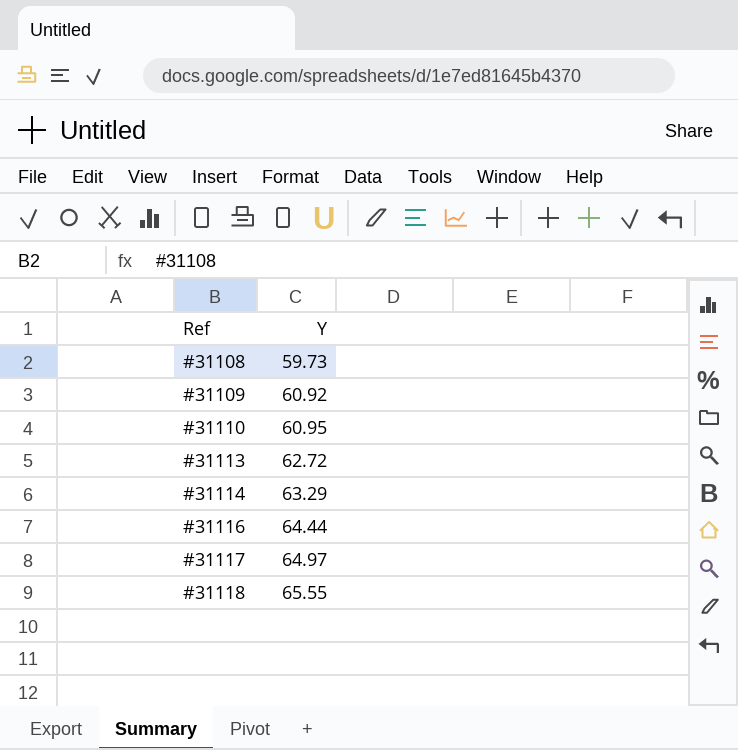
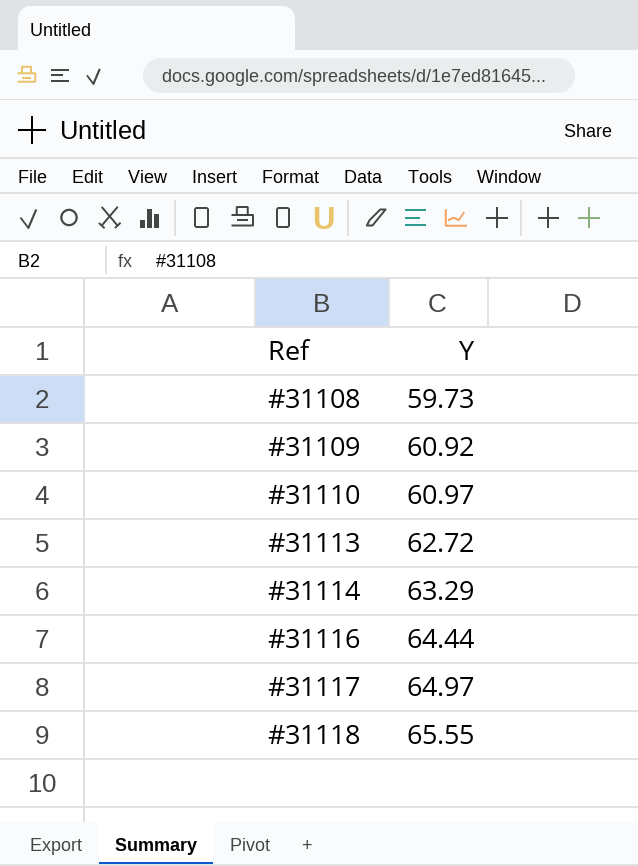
#31110 | Y: 60.95 -> 60.97

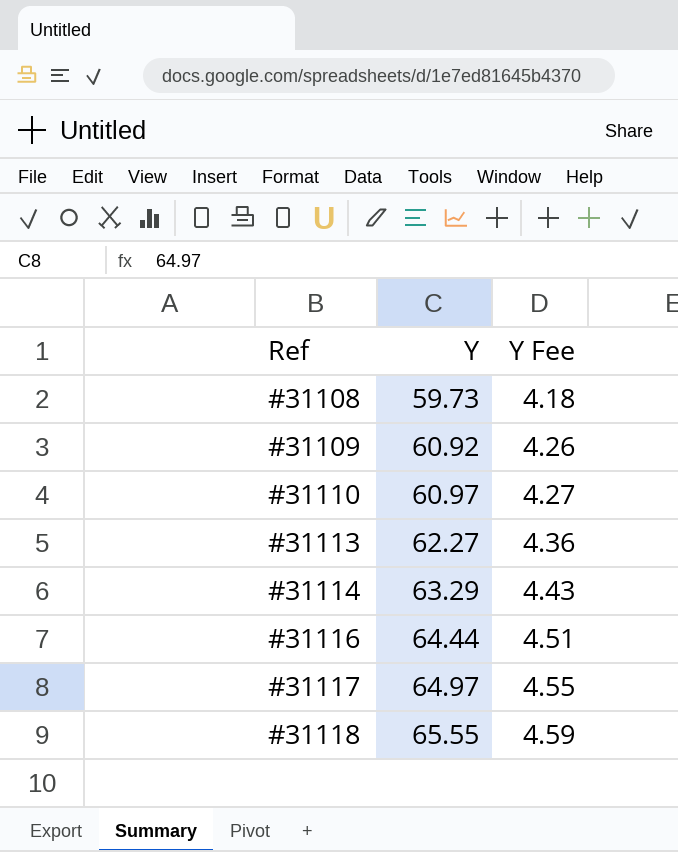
column Y Fee | formula: none -> [Y] * 0.07
#31113 | Y: 62.72 -> 62.27

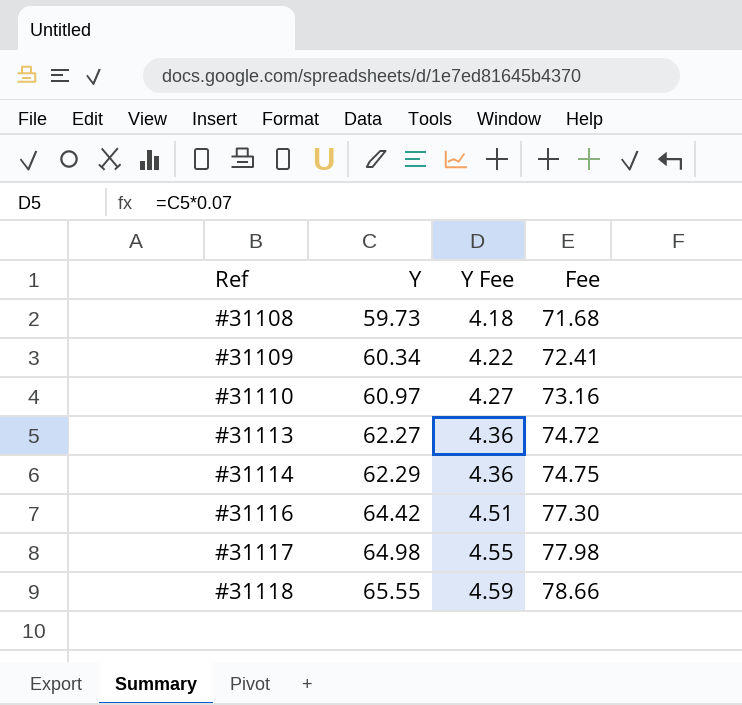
column Fee | formula: none -> [Y] * 1.2
#31109 | Y: 60.92 -> 60.34
#31109 | Y Fee: 4.26 -> 4.22
#31114 | Y: 63.29 -> 62.29
#31114 | Y Fee: 4.43 -> 4.36
#31116 | Y: 64.44 -> 64.42
#31117 | Y: 64.97 -> 64.98

